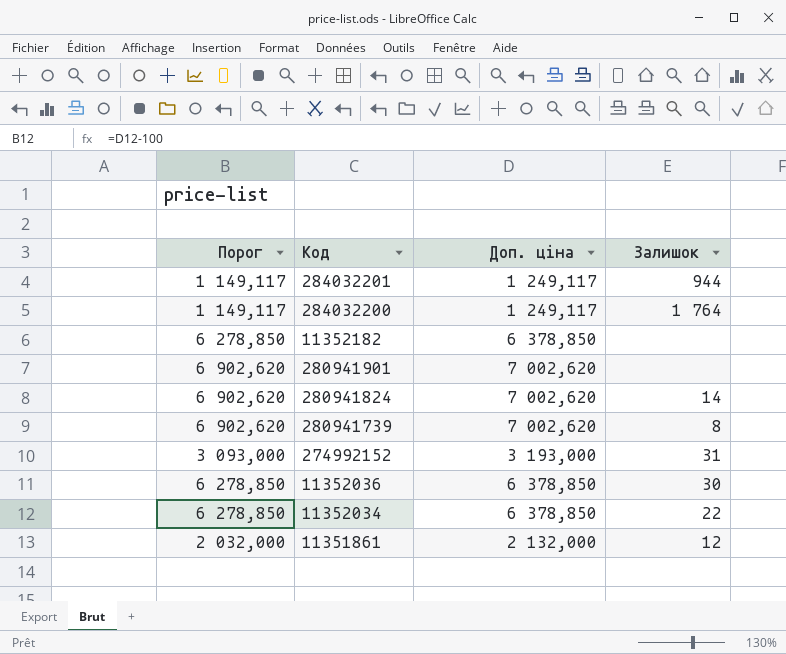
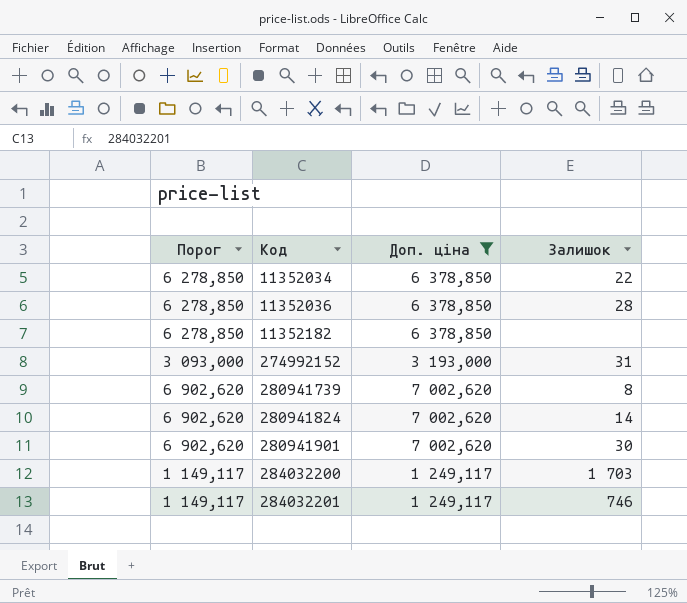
filter: none -> Доп. ціна != 2 132,000
row order: none -> Код ascending
11352036 | Залишок: 30 -> 28
280941901 | Залишок: none -> 30
284032200 | Залишок: 1 764 -> 1 703
284032201 | Залишок: 944 -> 746

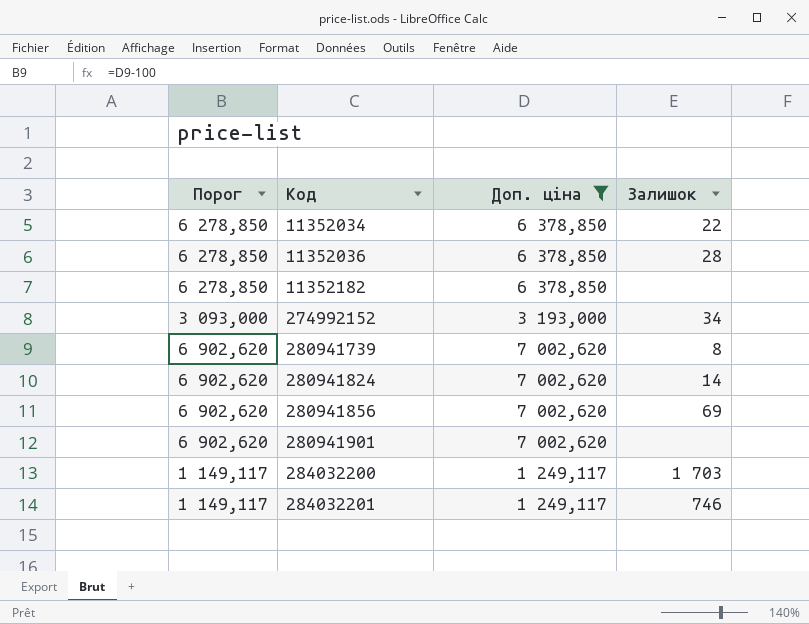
274992152 | Залишок: 31 -> 34
row 280941856: none -> 6 902,620 | 7 002,620 | 69
280941901 | Залишок: 30 -> none

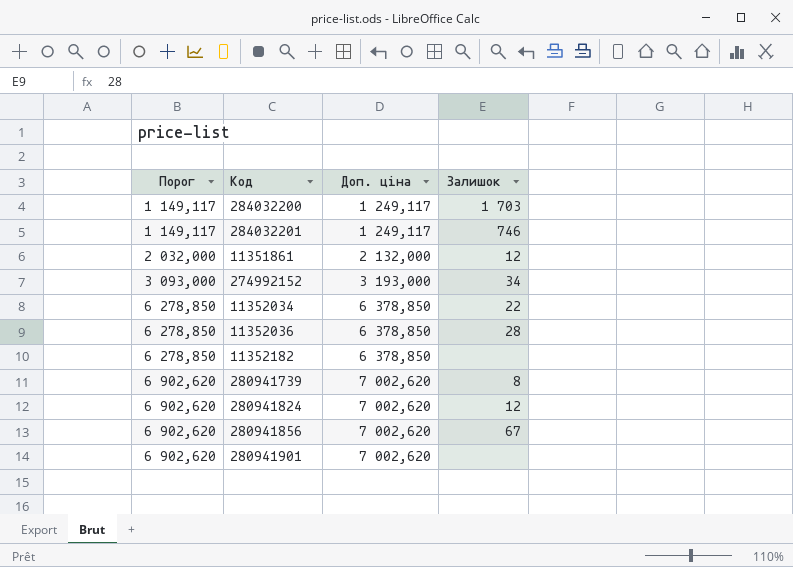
filter: Доп. ціна != 2 132,000 -> none
row order: Код ascending -> Порог ascending
280941824 | Залишок: 14 -> 12
280941856 | Залишок: 69 -> 67

